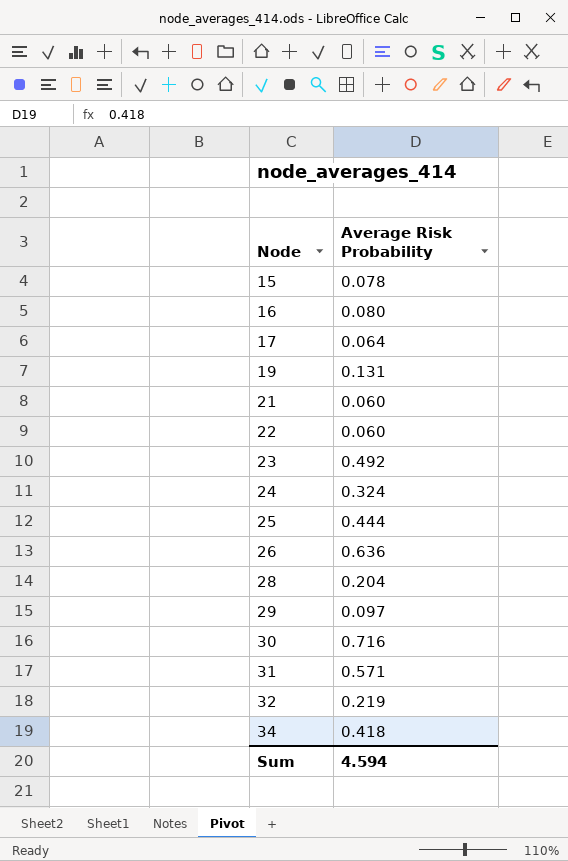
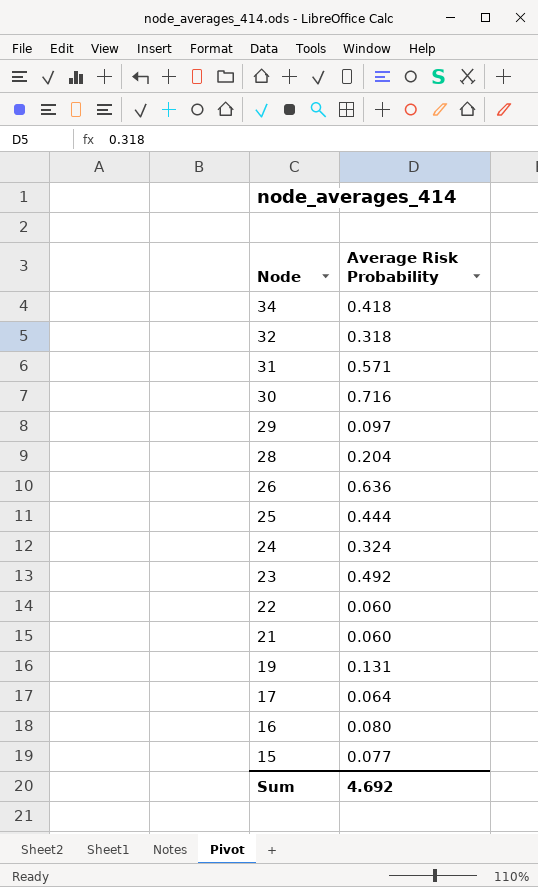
row order: Node ascending -> Node descending
32 | Average Risk Probability: 0.219 -> 0.318
15 | Average Risk Probability: 0.078 -> 0.077
Sum | Average Risk Probability: 4.594 -> 4.692

